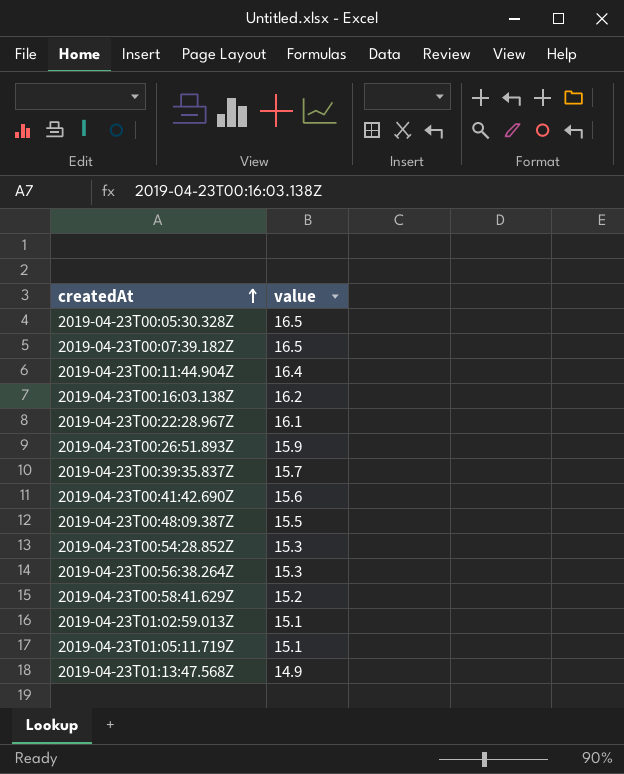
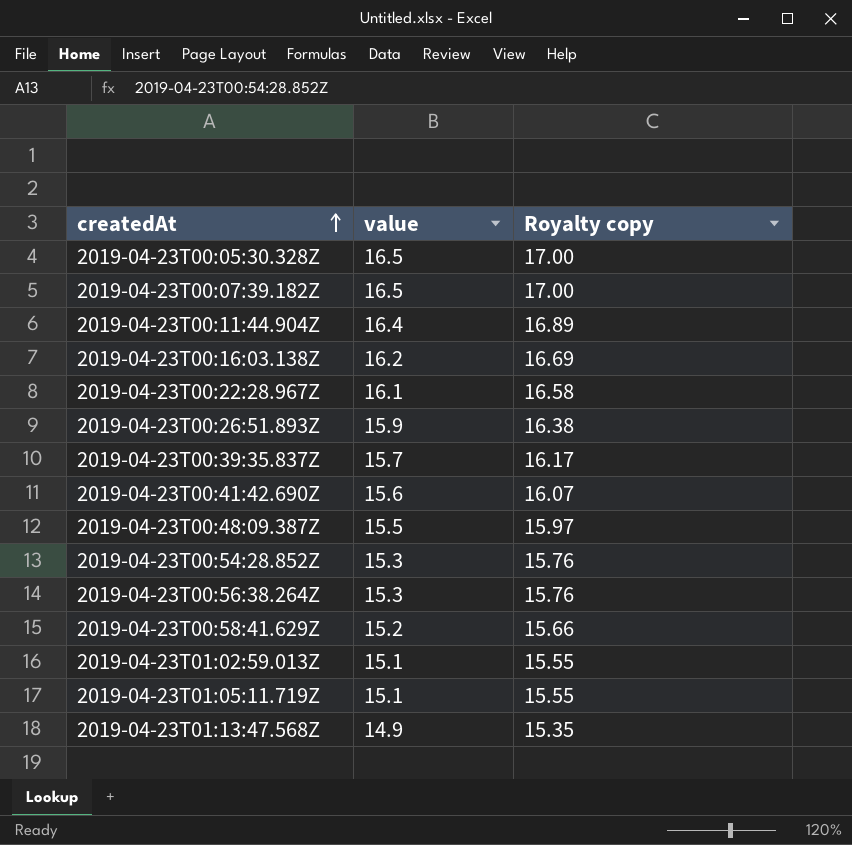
column Royalty copy | formula: none -> [value] * 1.03

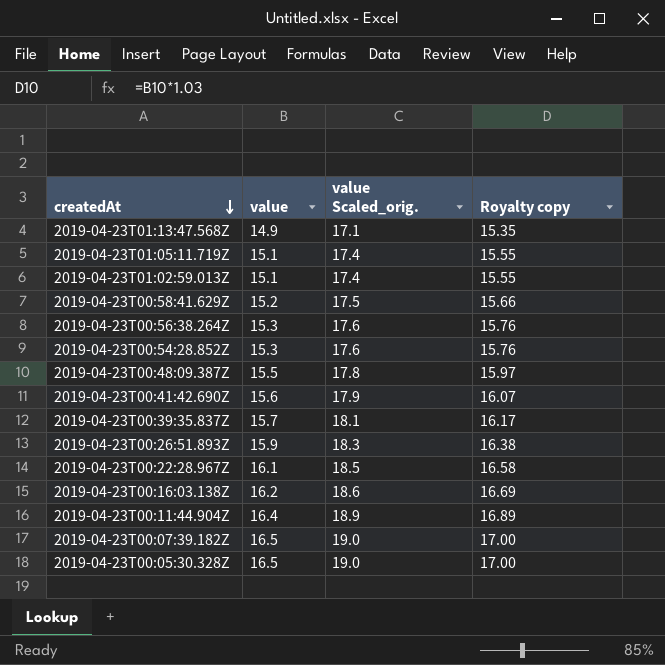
row order: createdAt ascending -> createdAt descending
column value Scaled_orig. | formula: none -> [value] * 1.15

